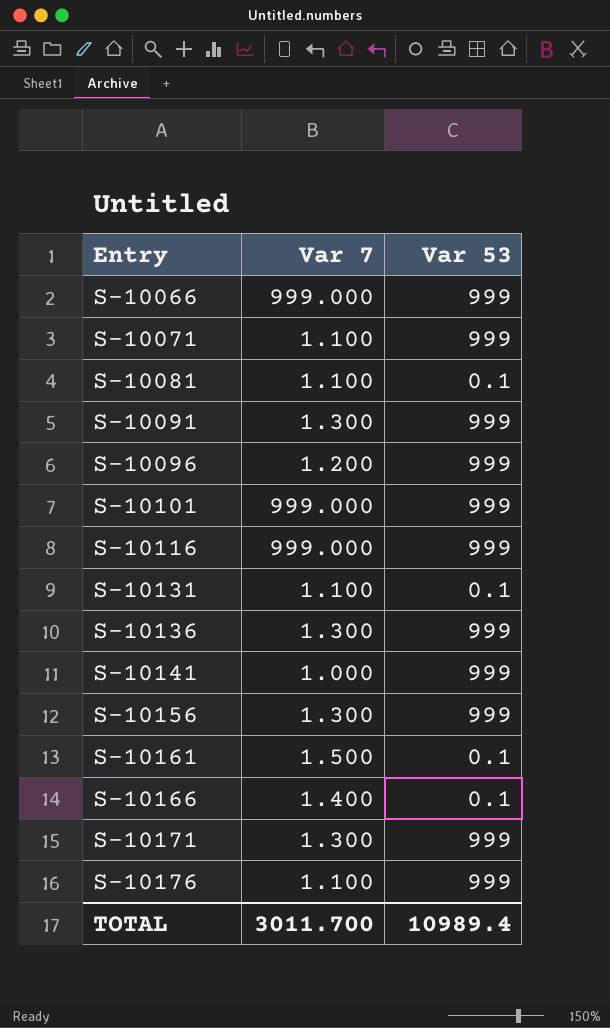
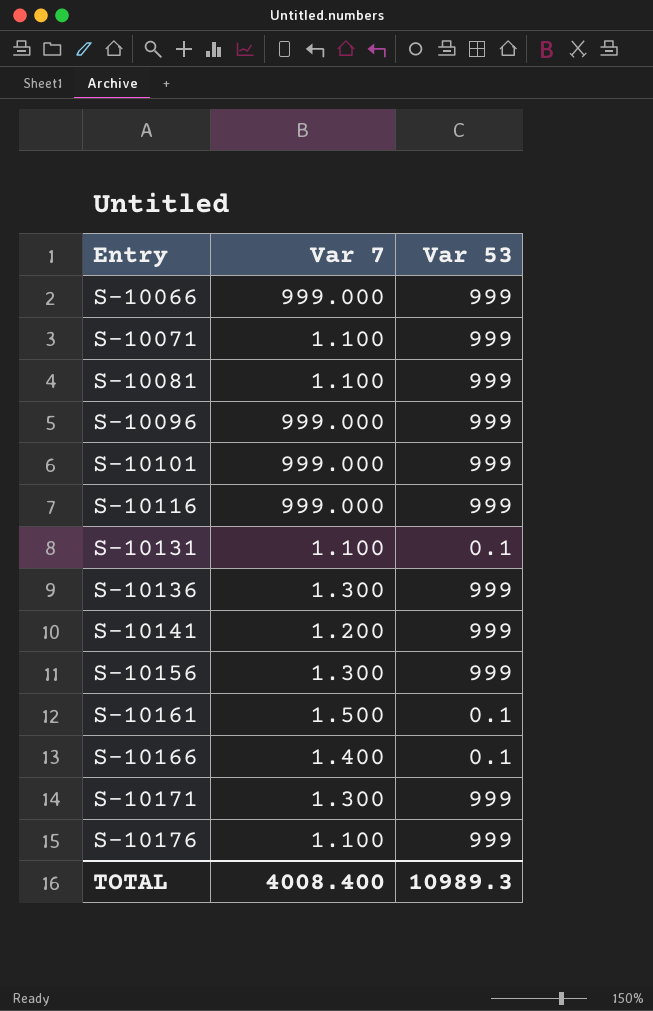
row S-10091: 1.300 | 999 -> none
S-10081 | Var 53: 0.1 -> 999
S-10096 | Var 7: 1.200 -> 999.000
S-10141 | Var 7: 1.000 -> 1.200
TOTAL | Var 7: 3011.700 -> 4008.400
TOTAL | Var 53: 10989.4 -> 10989.3

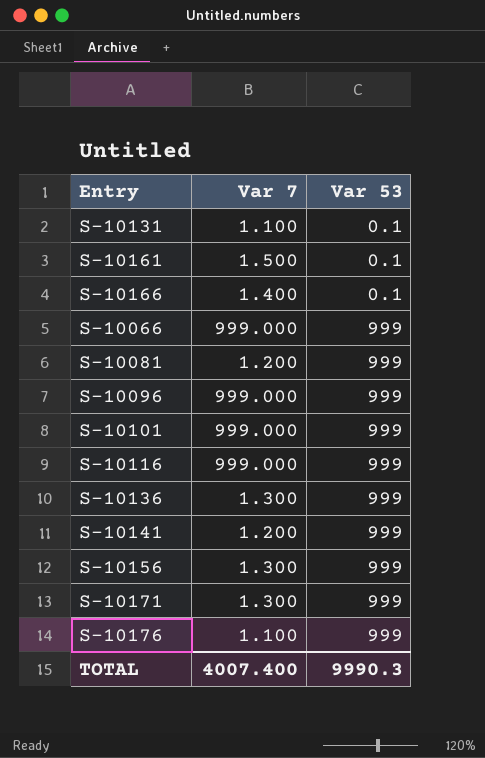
row order: Entry ascending -> Var 53 ascending
row S-10071: 1.100 | 999 -> none
S-10081 | Var 7: 1.100 -> 1.200
TOTAL | Var 7: 4008.400 -> 4007.400
TOTAL | Var 53: 10989.3 -> 9990.3

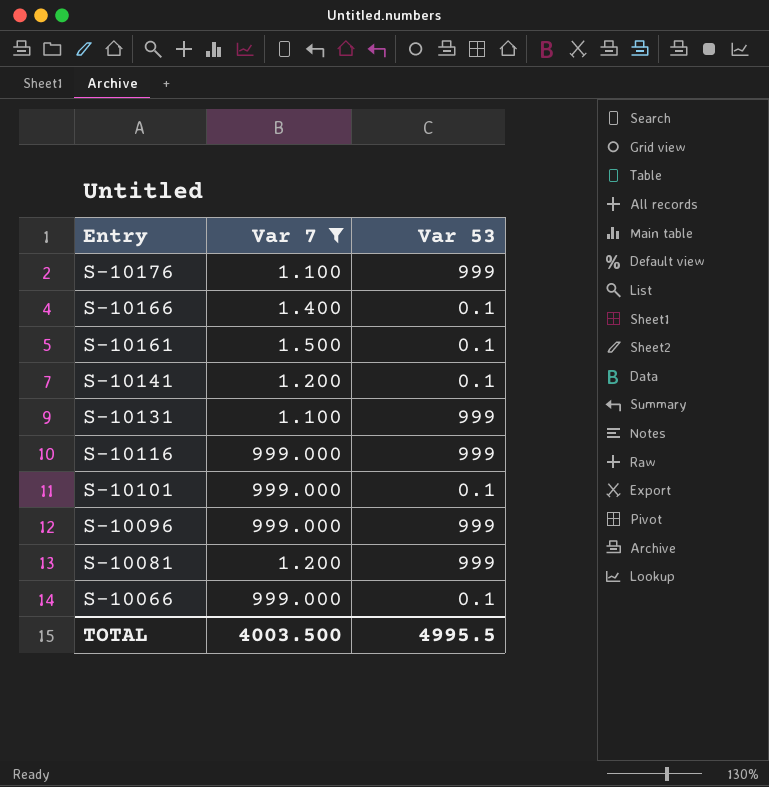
filter: none -> Var 7 != 1.300
row order: Var 53 ascending -> Entry descending
S-10141 | Var 53: 999 -> 0.1
S-10131 | Var 53: 0.1 -> 999
S-10101 | Var 53: 999 -> 0.1
S-10066 | Var 53: 999 -> 0.1
TOTAL | Var 7: 4007.400 -> 4003.500
TOTAL | Var 53: 9990.3 -> 4995.5

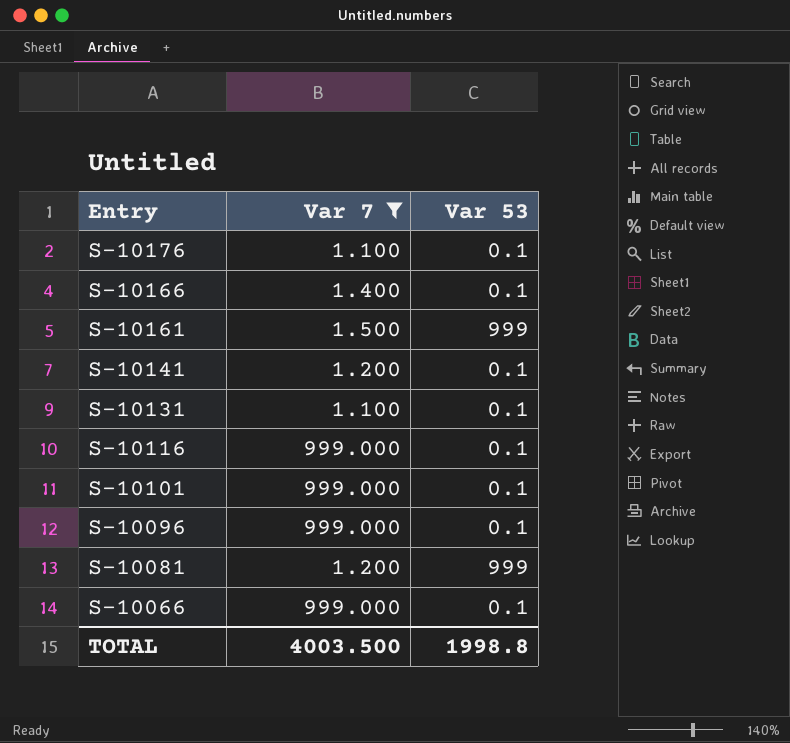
S-10176 | Var 53: 999 -> 0.1
S-10161 | Var 53: 0.1 -> 999
S-10131 | Var 53: 999 -> 0.1
S-10116 | Var 53: 999 -> 0.1
S-10096 | Var 53: 999 -> 0.1
TOTAL | Var 53: 4995.5 -> 1998.8

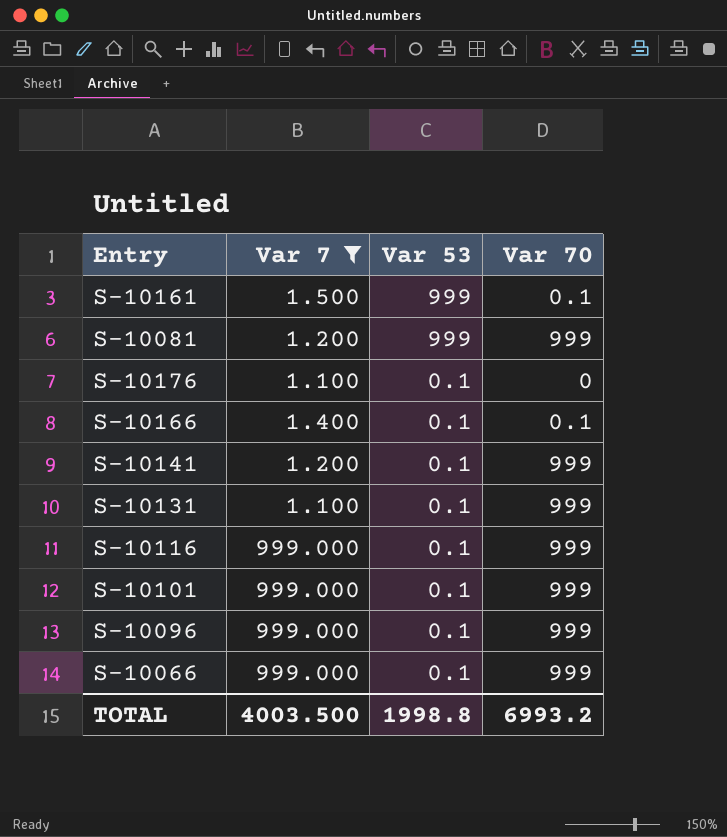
row order: Entry descending -> Var 53 descending
column Var 70 | position: none -> 4

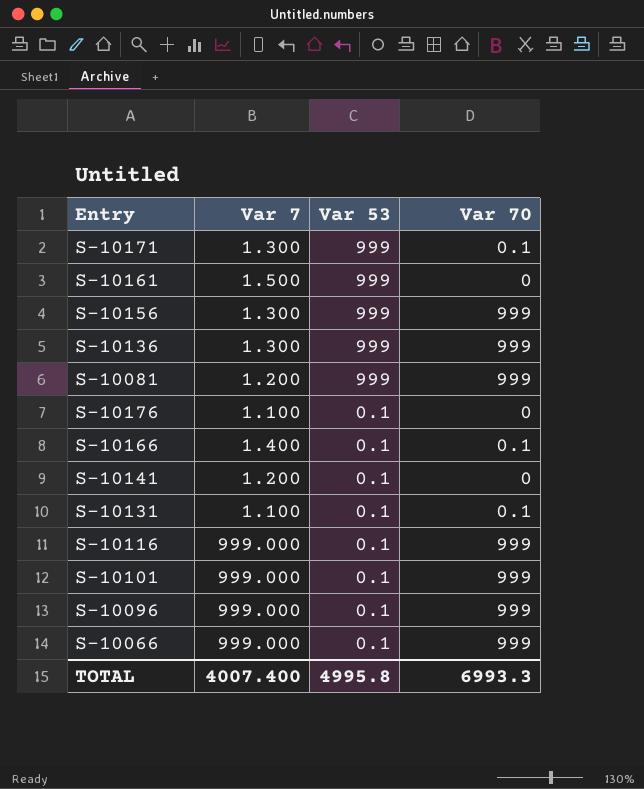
filter: Var 7 != 1.300 -> none
S-10161 | Var 70: 0.1 -> 0
S-10141 | Var 70: 999 -> 0
S-10131 | Var 70: 999 -> 0.1
TOTAL | Var 7: 4003.500 -> 4007.400
TOTAL | Var 53: 1998.8 -> 4995.8
TOTAL | Var 70: 6993.2 -> 6993.3

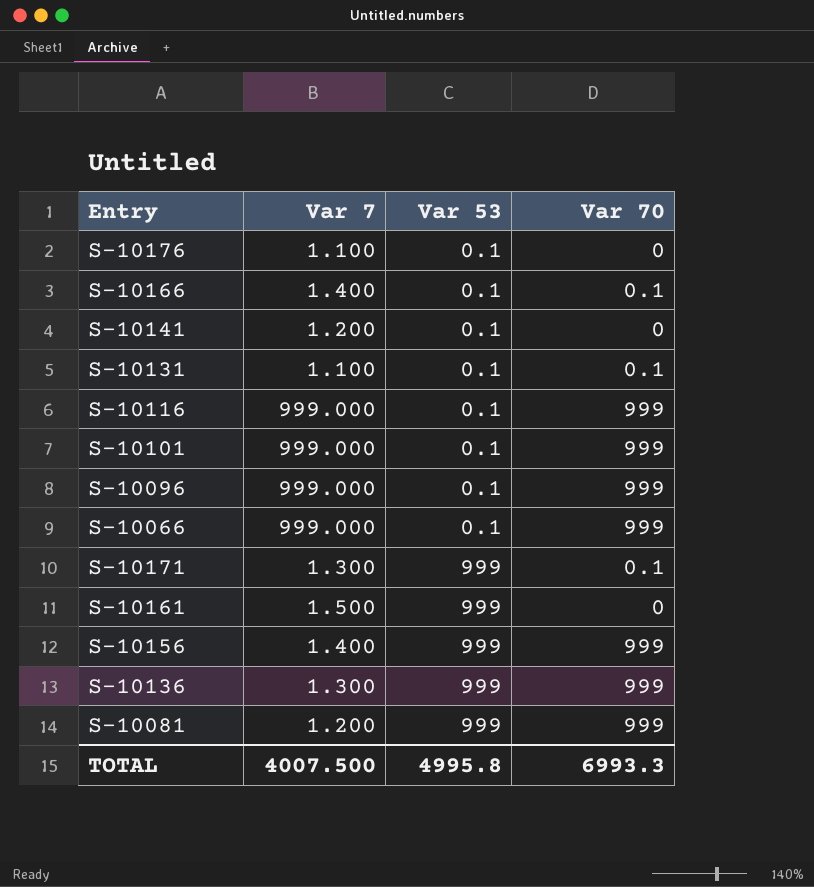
row order: Var 53 descending -> Var 53 ascending
S-10156 | Var 7: 1.300 -> 1.400
TOTAL | Var 7: 4007.400 -> 4007.500

